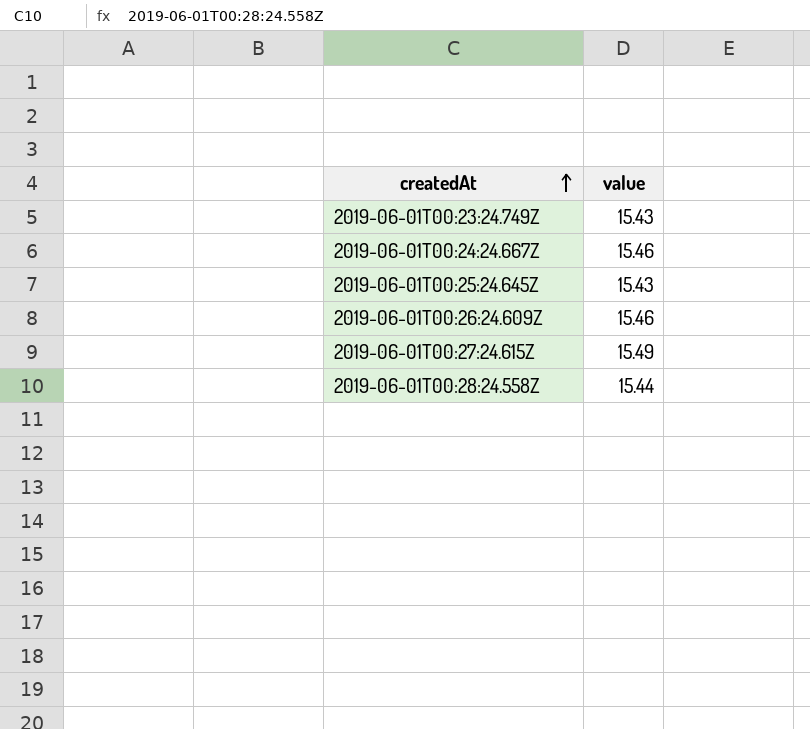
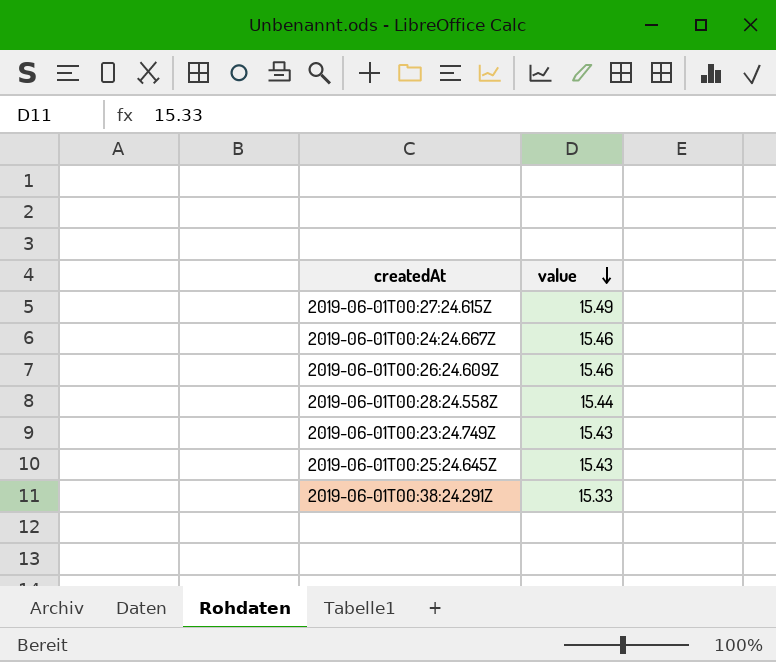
row order: createdAt ascending -> value descending
row 2019-06-01T00:38:24.291Z: none -> 15.33

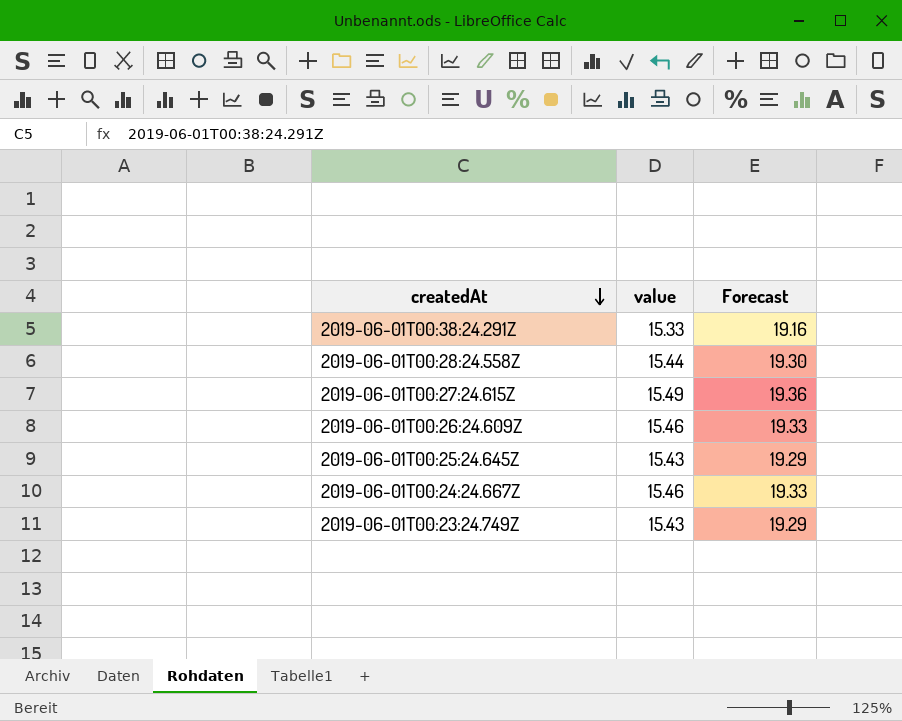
row order: value descending -> createdAt descending
column Forecast | formula: none -> [value] * 1.25

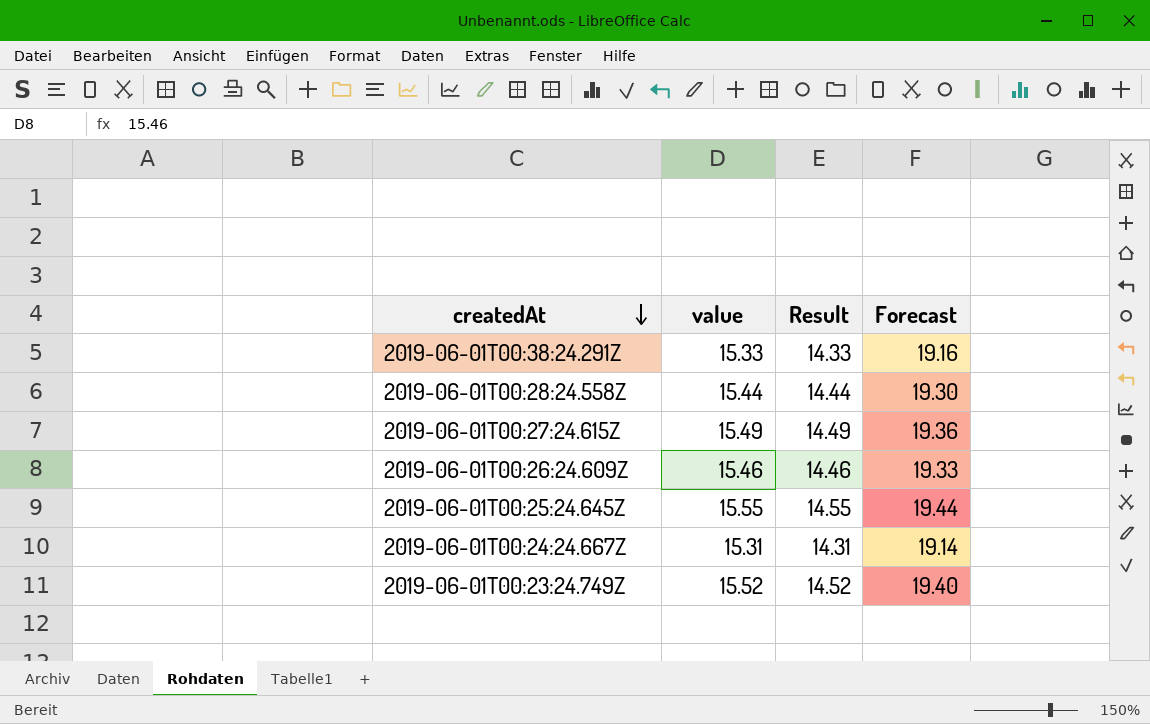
column Result | formula: none -> [value] - 1
2019-06-01T00:25:24.645Z | value: 15.43 -> 15.55
2019-06-01T00:25:24.645Z | Forecast: 19.29 -> 19.44
2019-06-01T00:24:24.667Z | value: 15.46 -> 15.31
2019-06-01T00:24:24.667Z | Forecast: 19.33 -> 19.14
2019-06-01T00:23:24.749Z | value: 15.43 -> 15.52
2019-06-01T00:23:24.749Z | Forecast: 19.29 -> 19.40

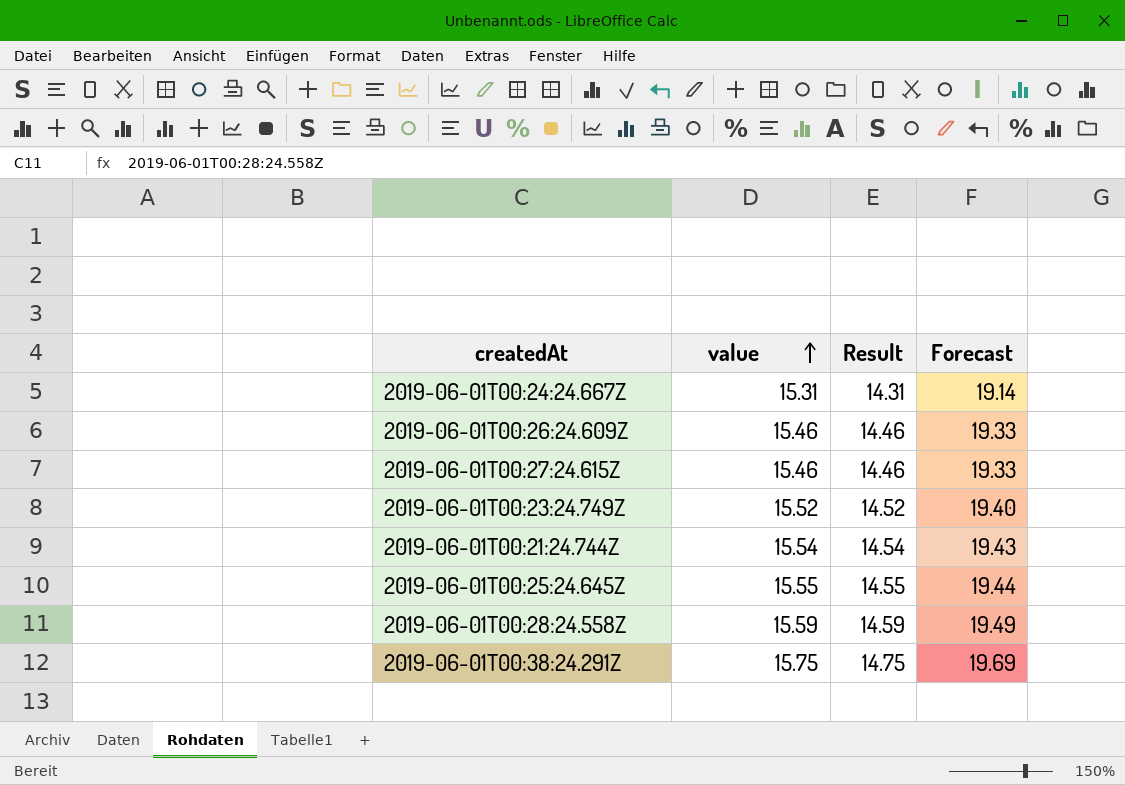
row order: createdAt descending -> value ascending
2019-06-01T00:27:24.615Z | value: 15.49 -> 15.46
2019-06-01T00:27:24.615Z | Result: 14.49 -> 14.46
2019-06-01T00:27:24.615Z | Forecast: 19.36 -> 19.33
row 2019-06-01T00:21:24.744Z: none -> 15.54 | 14.54 | 19.43
2019-06-01T00:28:24.558Z | value: 15.44 -> 15.59
2019-06-01T00:28:24.558Z | Result: 14.44 -> 14.59
2019-06-01T00:28:24.558Z | Forecast: 19.30 -> 19.49
2019-06-01T00:38:24.291Z | value: 15.33 -> 15.75
2019-06-01T00:38:24.291Z | Result: 14.33 -> 14.75
2019-06-01T00:38:24.291Z | Forecast: 19.16 -> 19.69

